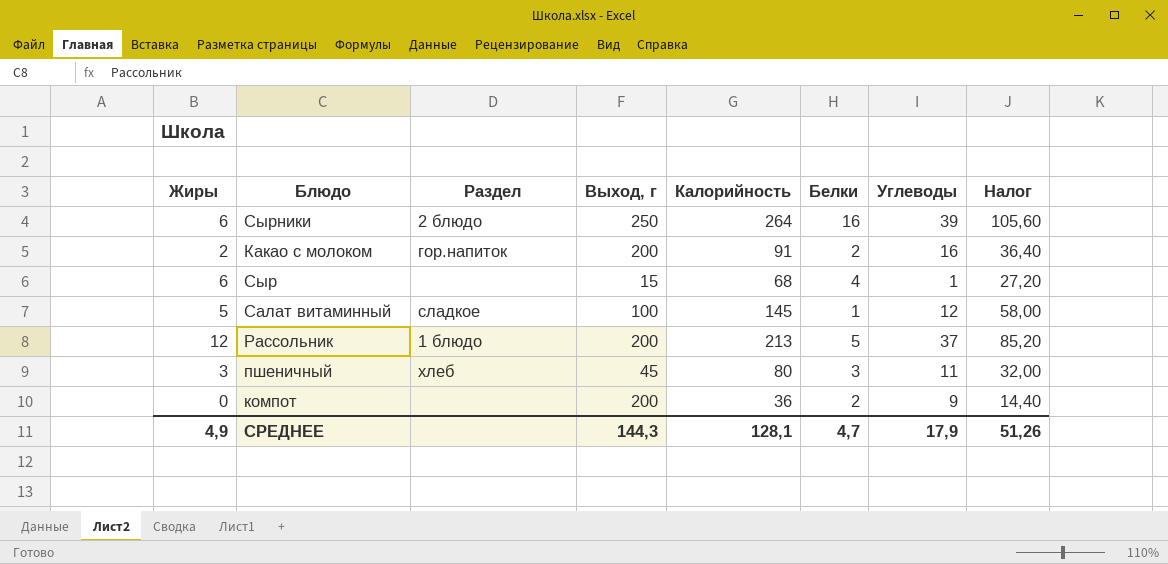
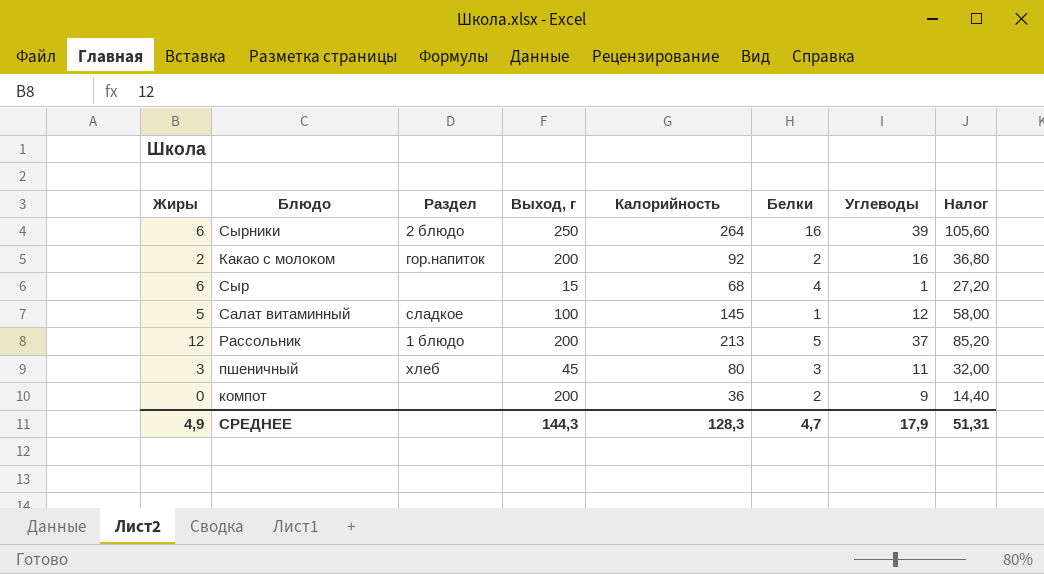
Какао с молоком | Калорийность: 91 -> 92
Какао с молоком | Налог: 36,40 -> 36,80
СРЕДНЕЕ | Калорийность: 128,1 -> 128,3
СРЕДНЕЕ | Налог: 51,26 -> 51,31

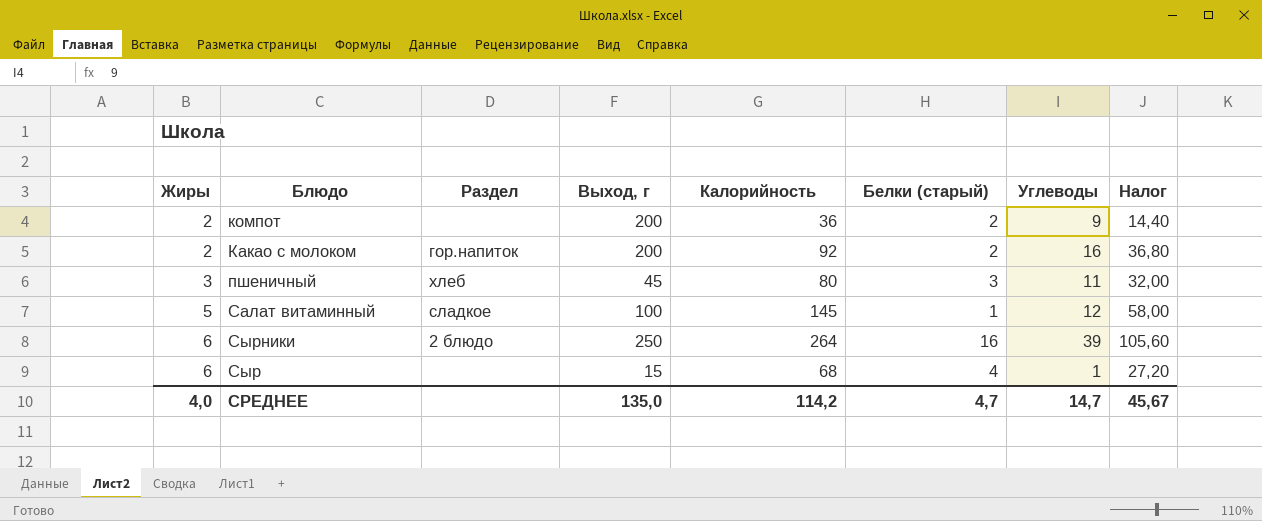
row order: none -> Жиры ascending
column name: Белки -> Белки (старый)
row Рассольник: 12 | 1 блюдо | 200 | 213 | 5 | 37 | 85,20 -> none
компот | Жиры: 0 -> 2
СРЕДНЕЕ | Жиры: 4,9 -> 4,0
СРЕДНЕЕ | Выход, г: 144,3 -> 135,0
СРЕДНЕЕ | Калорийность: 128,3 -> 114,2
СРЕДНЕЕ | Углеводы: 17,9 -> 14,7
СРЕДНЕЕ | Налог: 51,31 -> 45,67

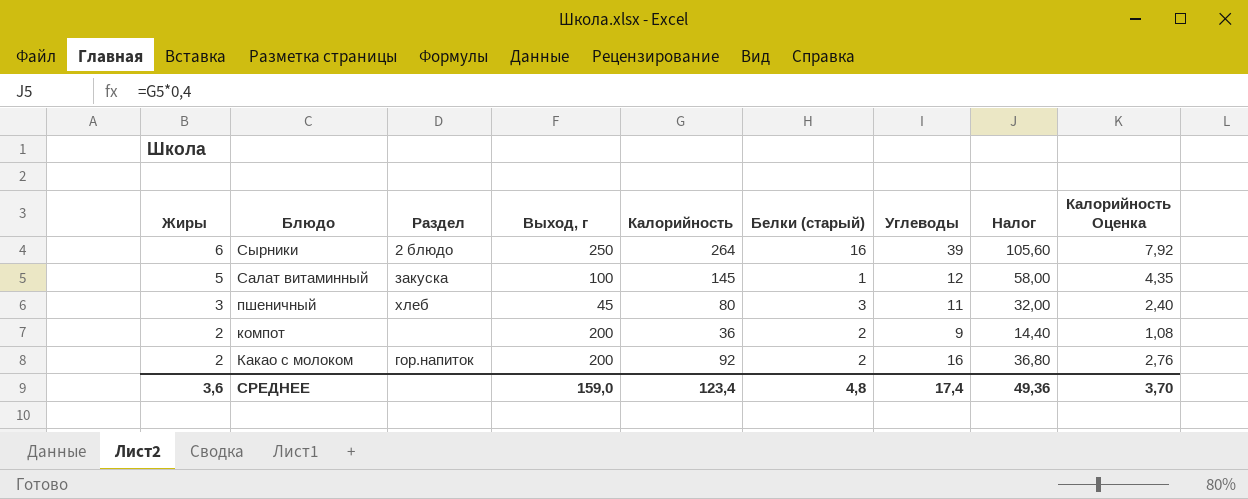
row order: Жиры ascending -> Жиры descending
column Калорийность Оценка | formula: none -> [Калорийность] * 0,03
row Сыр: 6 | none | 15 | 68 | 4 | 1 | 27,20 -> none
Салат витаминный | Раздел: сладкое -> закуска
СРЕДНЕЕ | Жиры: 4,0 -> 3,6
СРЕДНЕЕ | Выход, г: 135,0 -> 159,0
СРЕДНЕЕ | Калорийность: 114,2 -> 123,4
СРЕДНЕЕ | Белки (старый): 4,7 -> 4,8
СРЕДНЕЕ | Углеводы: 14,7 -> 17,4
СРЕДНЕЕ | Налог: 45,67 -> 49,36

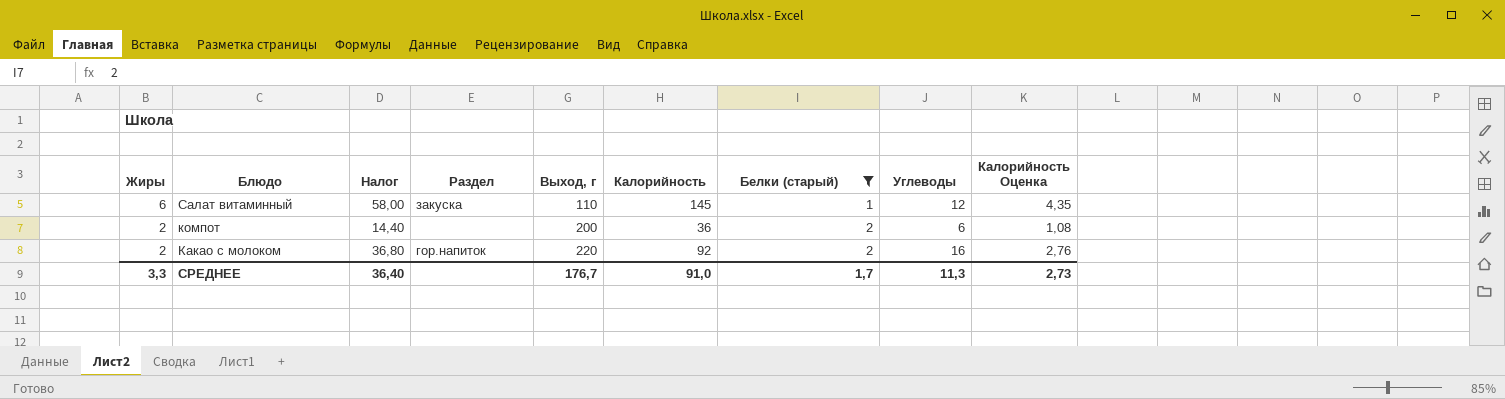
filter: none -> Белки (старый) <= 2
column Налог | position: 8 -> 3
Салат витаминный | Жиры: 5 -> 6
Салат витаминный | Выход, г: 100 -> 110
компот | Углеводы: 9 -> 6
Какао с молоком | Выход, г: 200 -> 220
СРЕДНЕЕ | Жиры: 3,6 -> 3,3
СРЕДНЕЕ | Налог: 49,36 -> 36,40
СРЕДНЕЕ | Выход, г: 159,0 -> 176,7
СРЕДНЕЕ | Калорийность: 123,4 -> 91,0
СРЕДНЕЕ | Белки (старый): 4,8 -> 1,7
СРЕДНЕЕ | Углеводы: 17,4 -> 11,3
СРЕДНЕЕ | Калорийность Оценка: 3,70 -> 2,73

